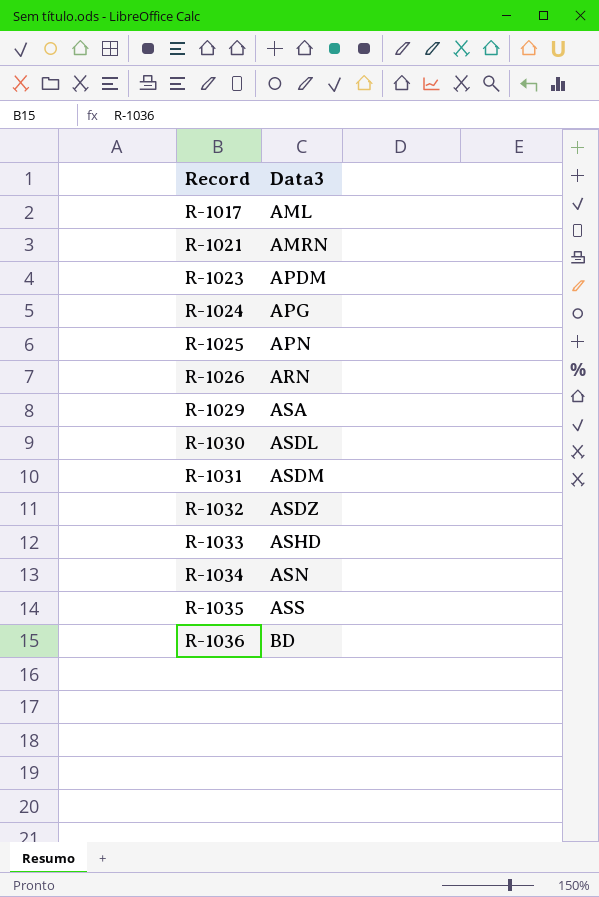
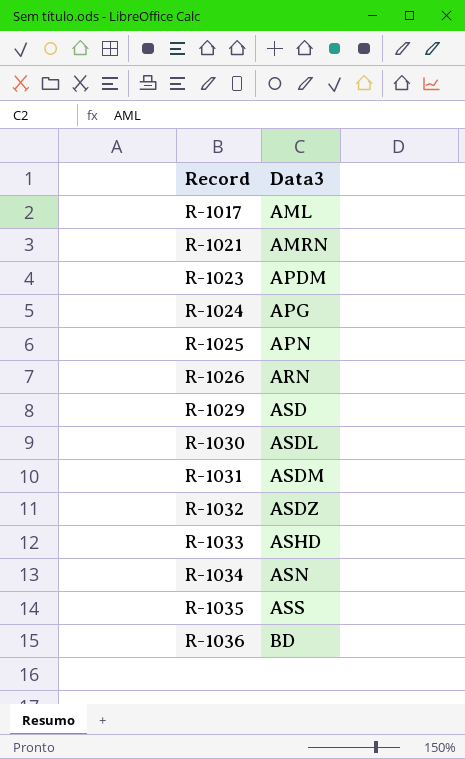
R-1029 | Data3: ASA -> ASD

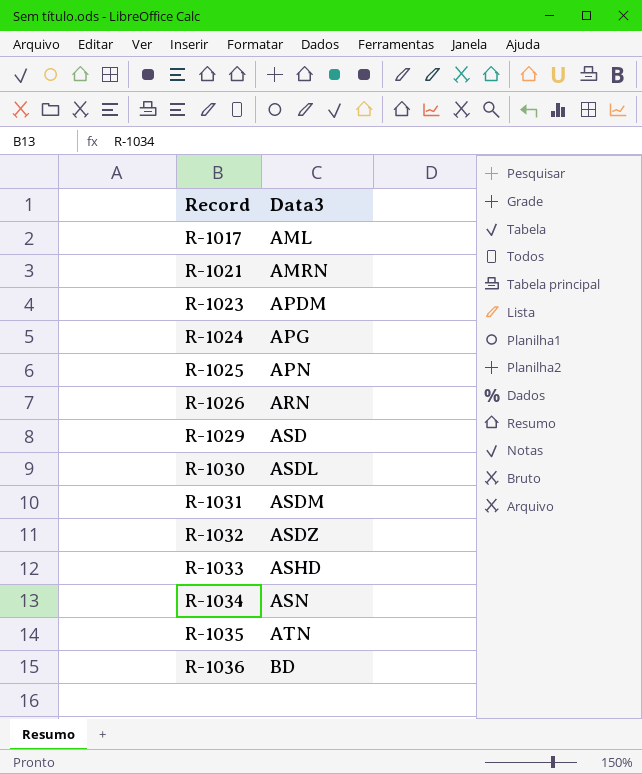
R-1035 | Data3: ASS -> ATN

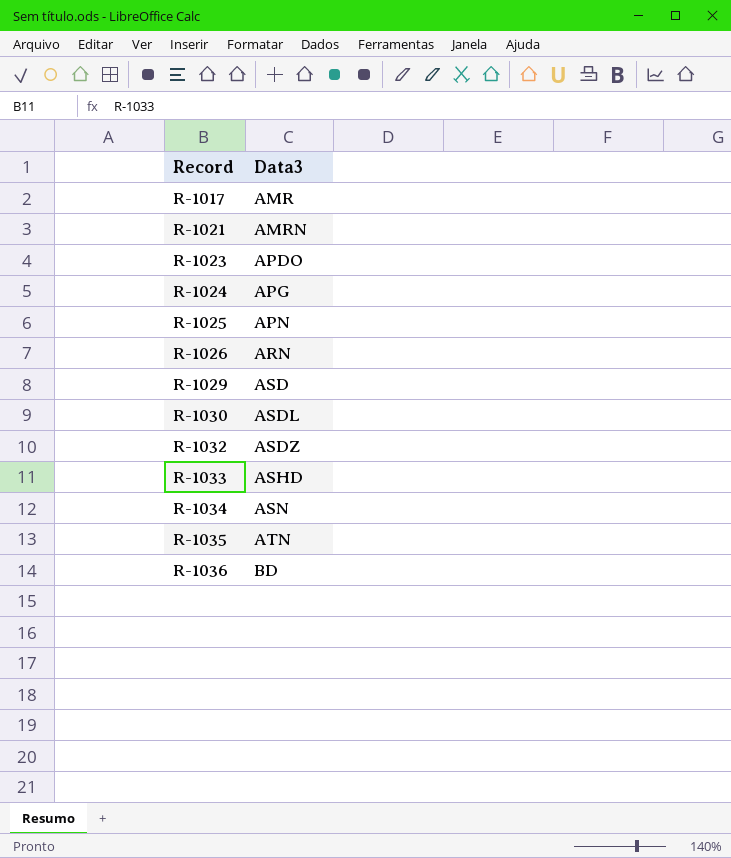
row R-1031: ASDM -> none
R-1017 | Data3: AML -> AMR
R-1023 | Data3: APDM -> APDO

